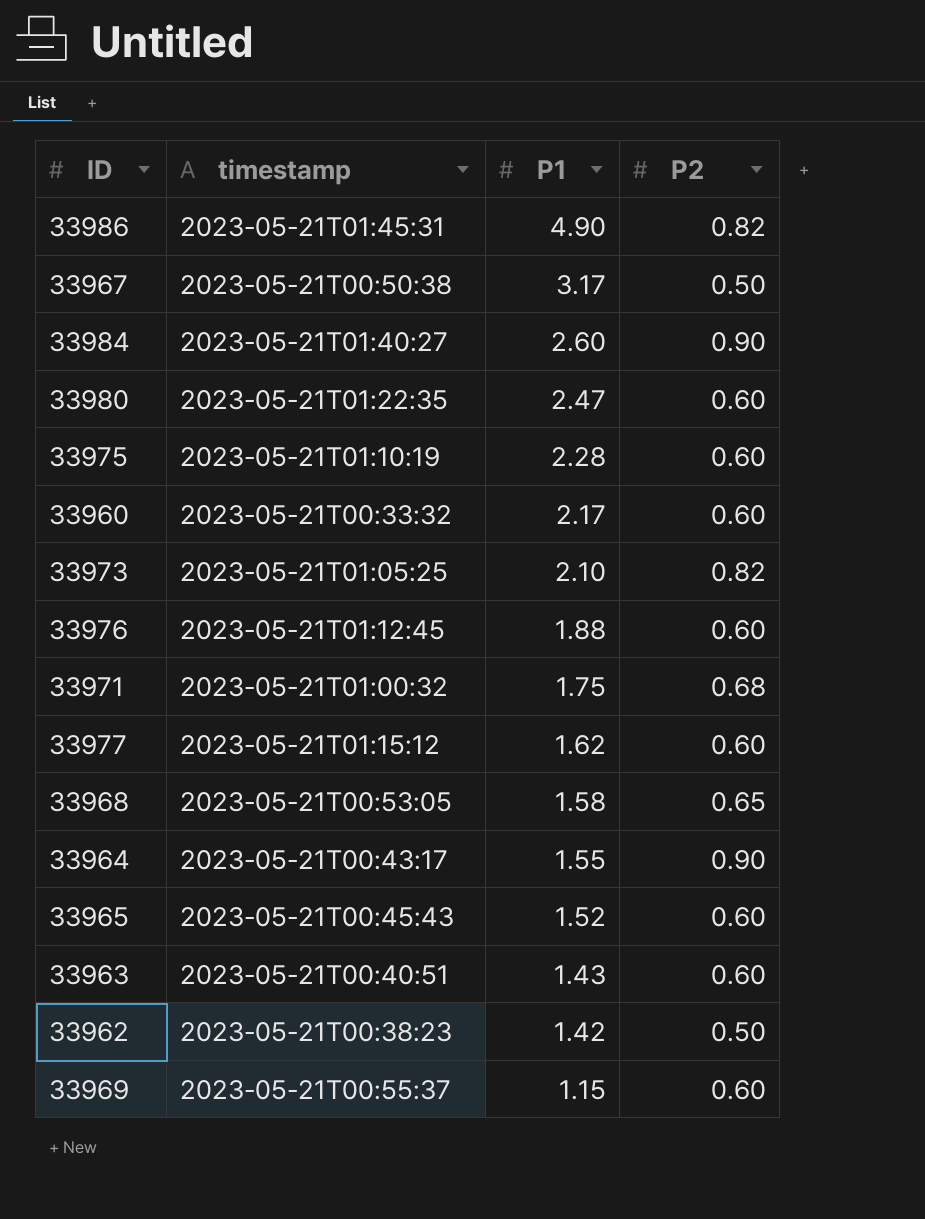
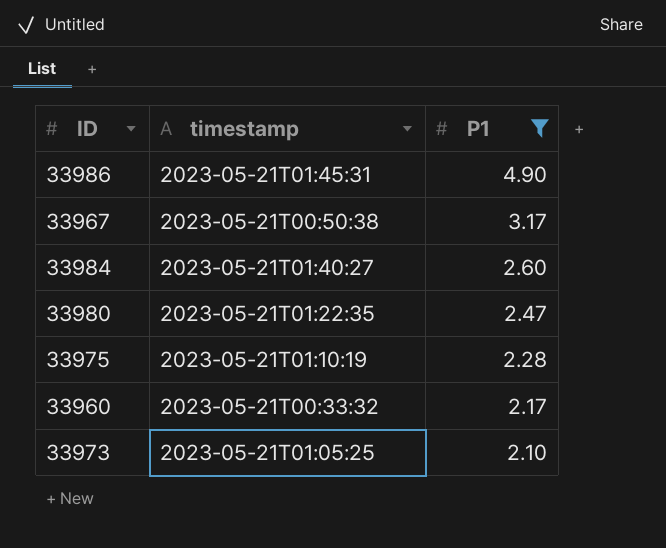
filter: none -> P1 >= 2.10
column P2 | position: 4 -> none

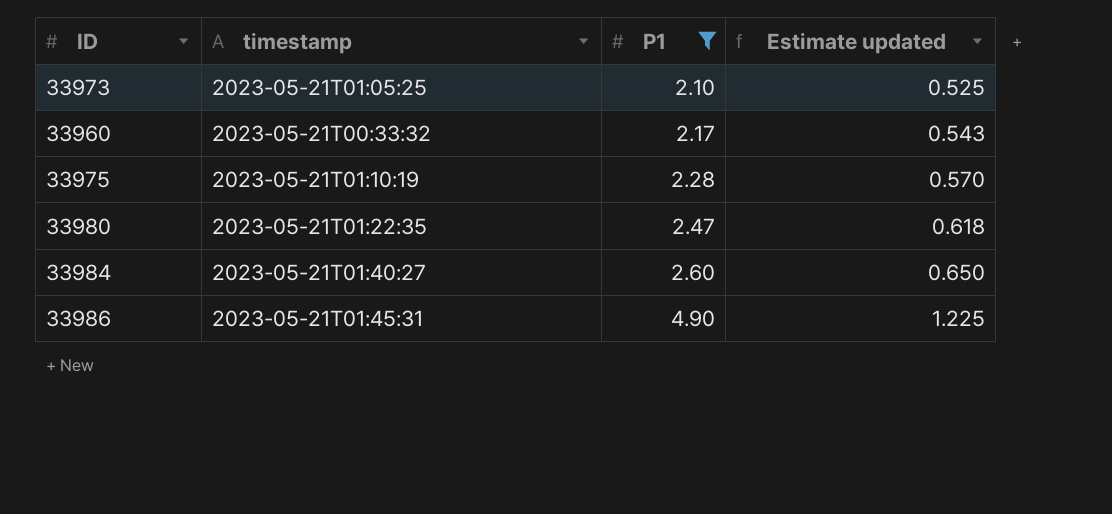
row order: P1 descending -> P1 ascending
column Estimate updated | formula: none -> [P1] * 0.25
row 33967: 2023-05-21T00:50:38 | 3.17 -> none

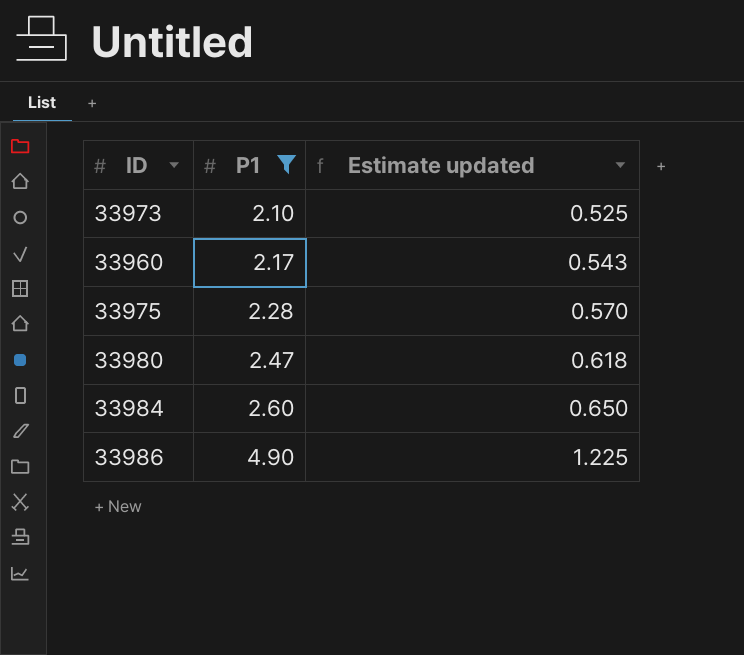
column timestamp | position: 2 -> none

